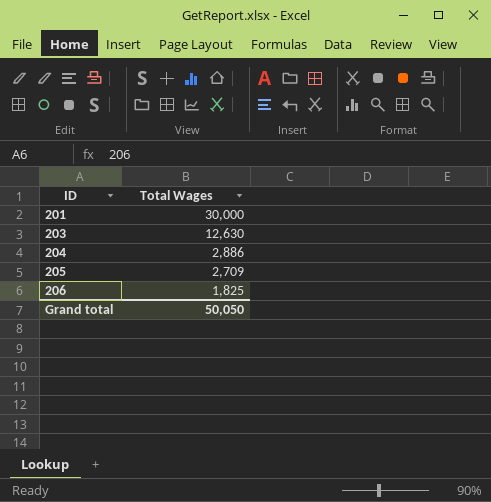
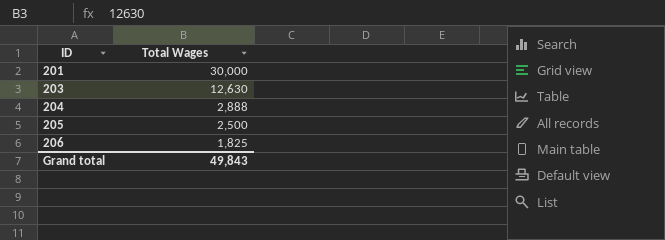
204 | Total Wages: 2,886 -> 2,888
205 | Total Wages: 2,709 -> 2,500
Grand total | Total Wages: 50,050 -> 49,843

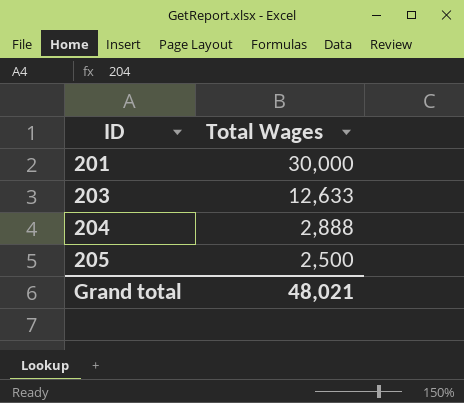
row 206: 1,825 -> none
203 | Total Wages: 12,630 -> 12,633
Grand total | Total Wages: 49,843 -> 48,021

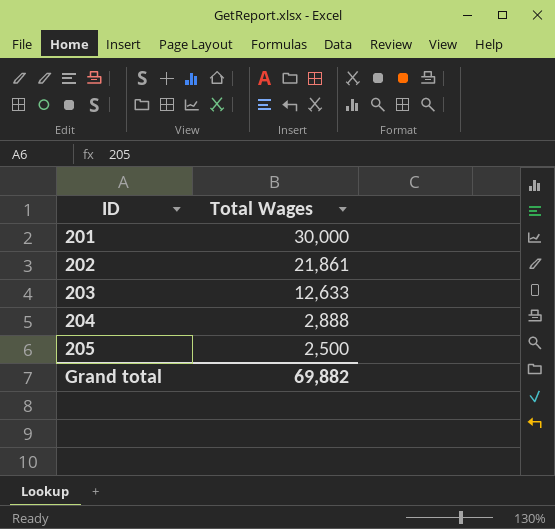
row 202: none -> 21,861
Grand total | Total Wages: 48,021 -> 69,882

